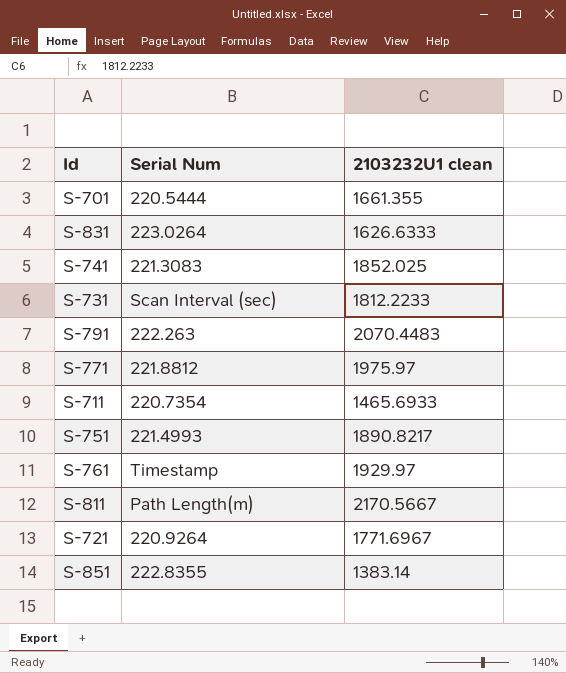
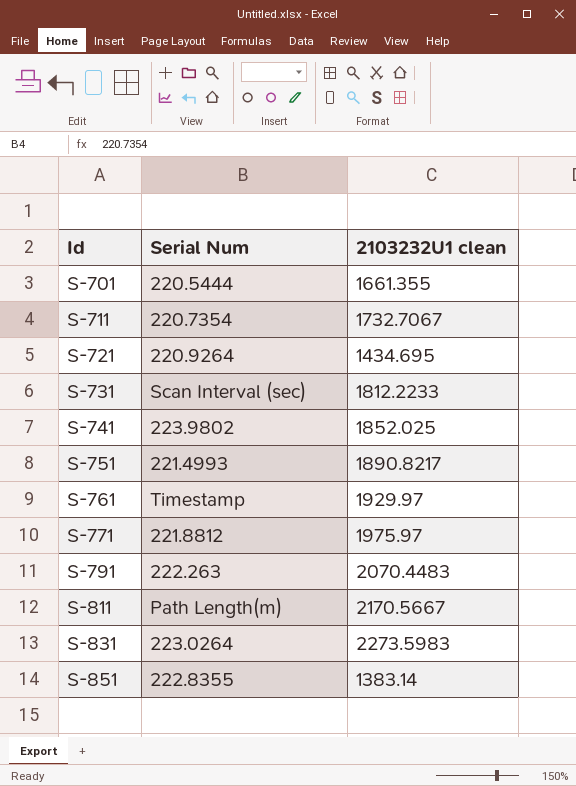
row order: none -> Id ascending
S-711 | 2103232U1 clean: 1465.6933 -> 1732.7067
S-721 | 2103232U1 clean: 1771.6967 -> 1434.695
S-741 | Serial Num: 221.3083 -> 223.9802
S-831 | 2103232U1 clean: 1626.6333 -> 2273.5983

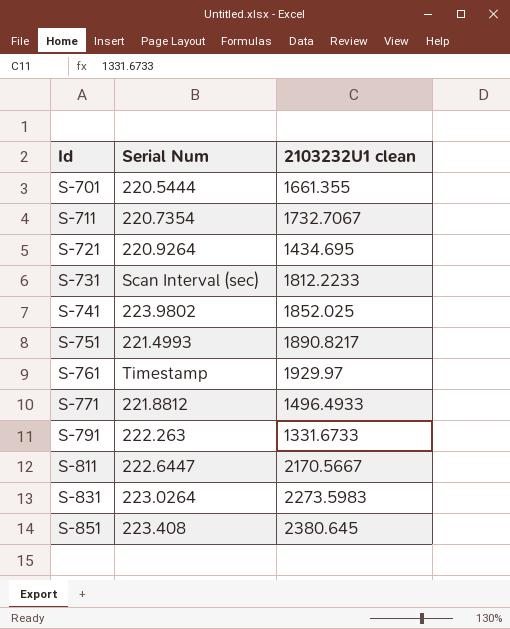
S-771 | 2103232U1 clean: 1975.97 -> 1496.4933
S-791 | 2103232U1 clean: 2070.4483 -> 1331.6733
S-811 | Serial Num: Path Length(m) -> 222.6447
S-851 | Serial Num: 222.8355 -> 223.408
S-851 | 2103232U1 clean: 1383.14 -> 2380.645

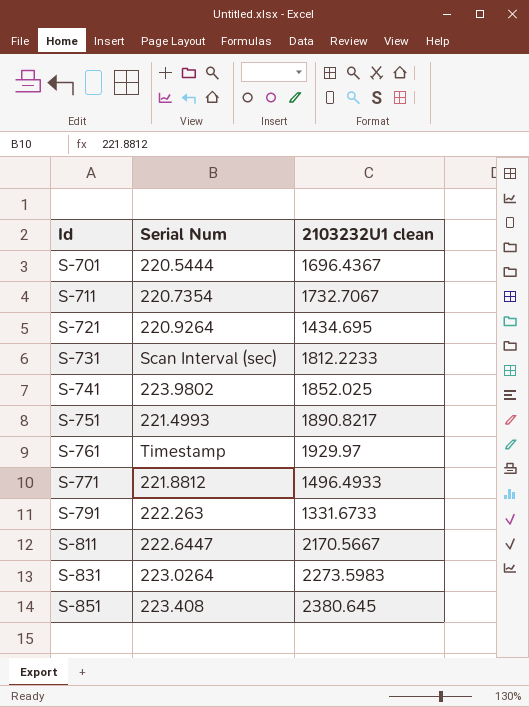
S-701 | 2103232U1 clean: 1661.355 -> 1696.4367

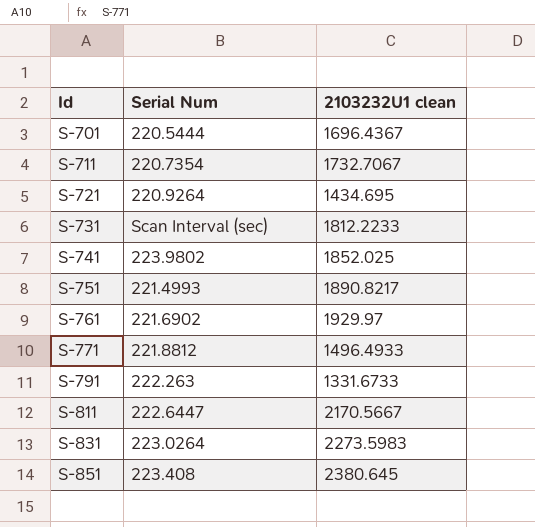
S-761 | Serial Num: Timestamp -> 221.6902

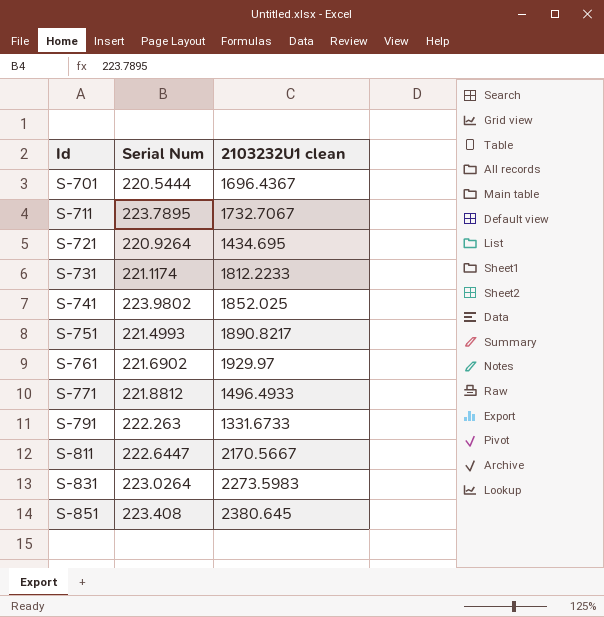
S-711 | Serial Num: 220.7354 -> 223.7895
S-731 | Serial Num: Scan Interval (sec) -> 221.1174

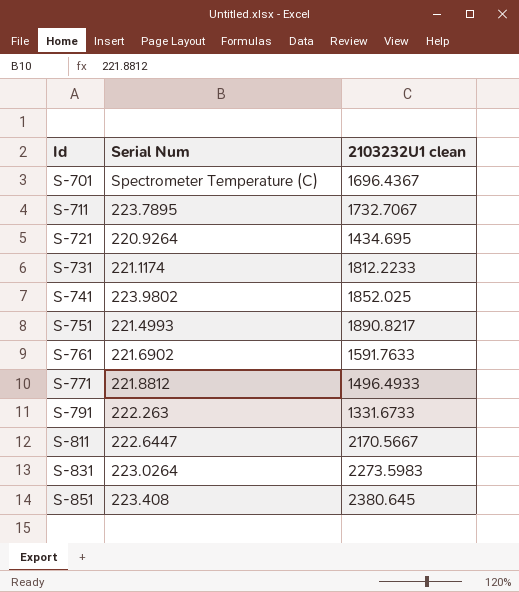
S-701 | Serial Num: 220.5444 -> Spectrometer Temperature (C)
S-761 | 2103232U1 clean: 1929.97 -> 1591.7633

